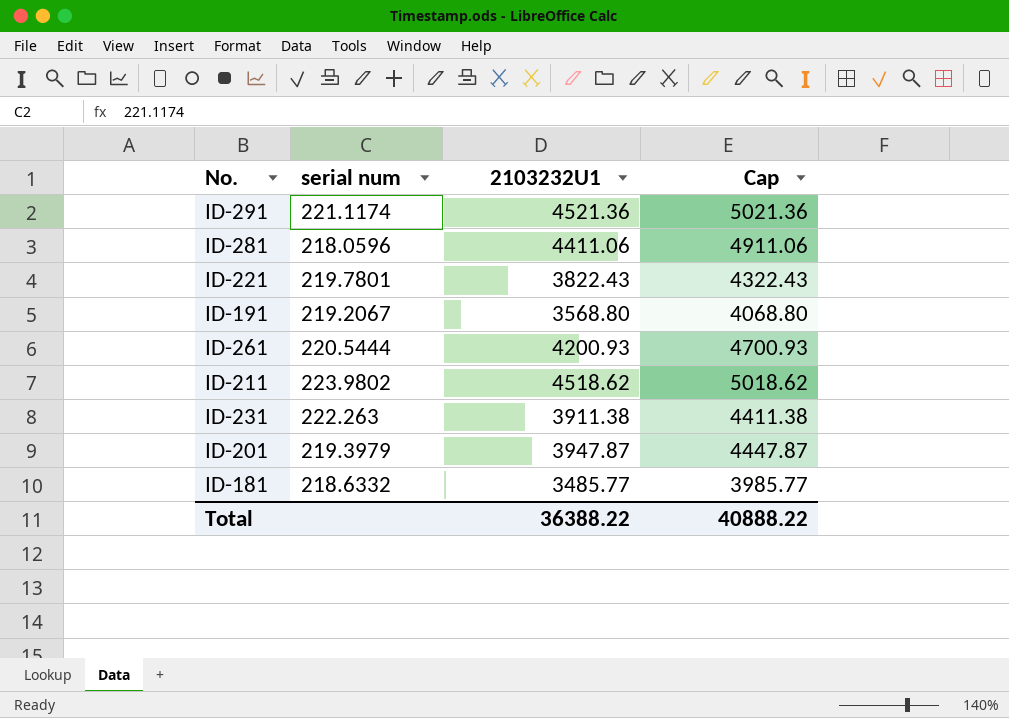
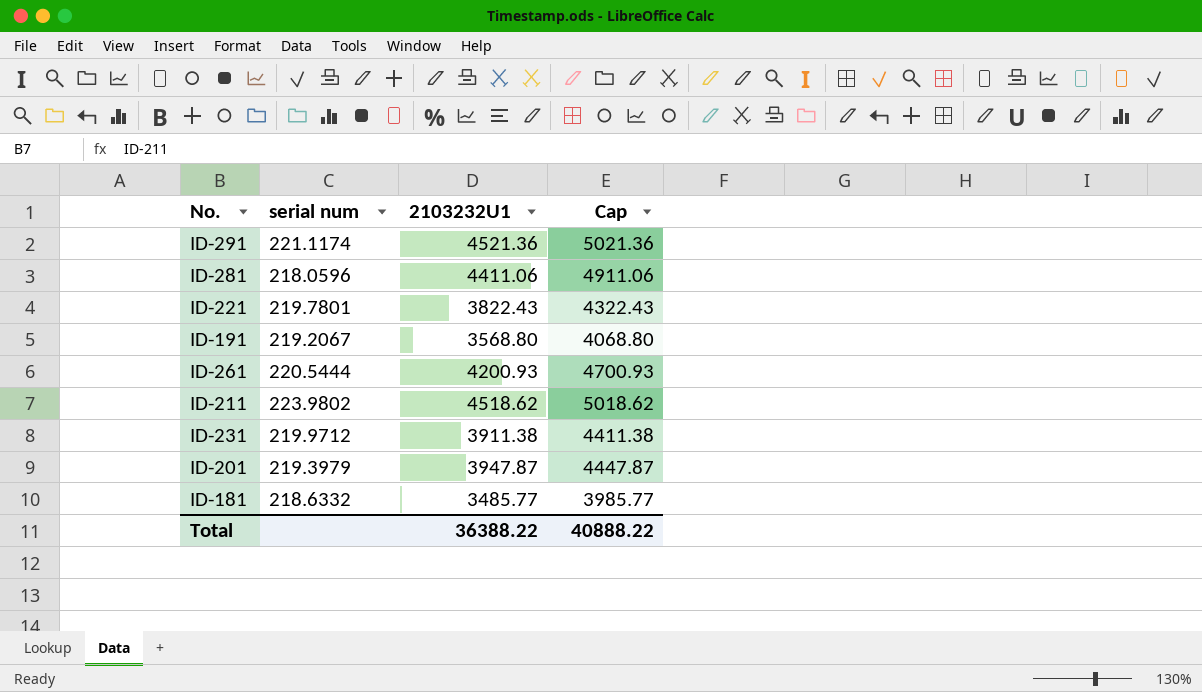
ID-231 | serial num: 222.263 -> 219.9712

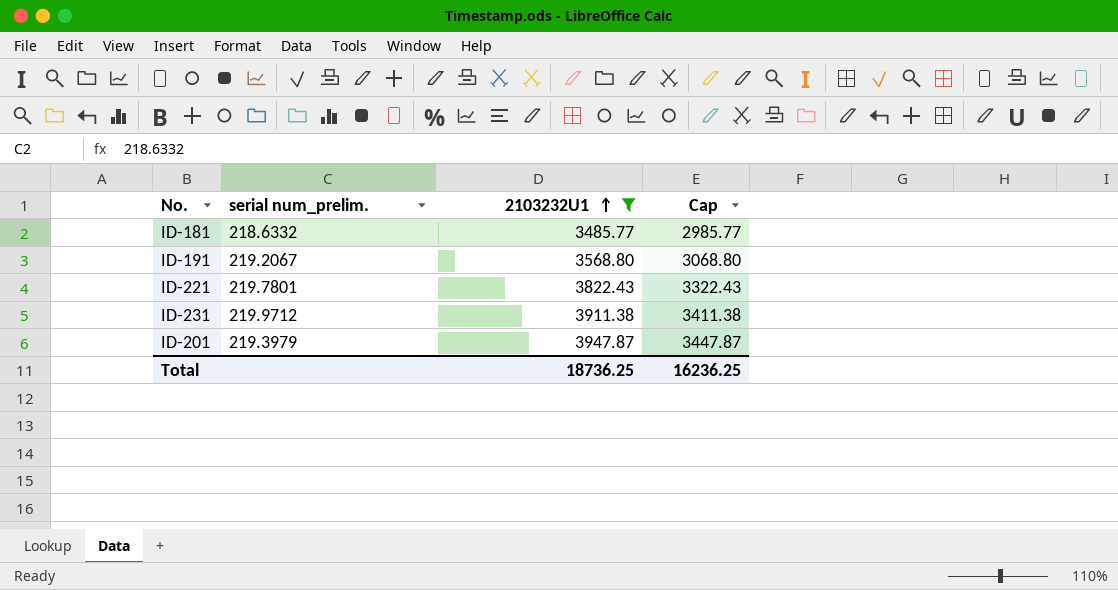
filter: none -> 2103232U1 <= 3947.87
row order: none -> 2103232U1 ascending
column name: serial num -> serial num_prelim.
column Cap | formula: [2103232U1] + 500 -> [2103232U1] - 500
Total | 2103232U1: 36388.22 -> 18736.25
Total | Cap: 40888.22 -> 16236.25

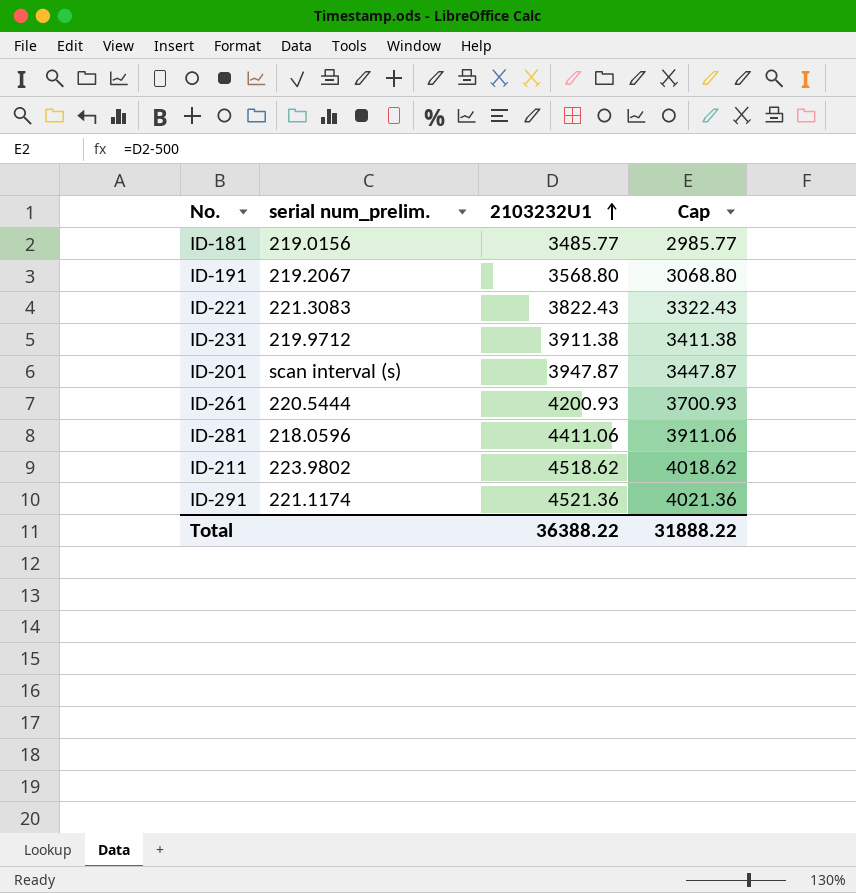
filter: 2103232U1 <= 3947.87 -> none
ID-181 | serial num_prelim.: 218.6332 -> 219.0156
ID-221 | serial num_prelim.: 219.7801 -> 221.3083
ID-201 | serial num_prelim.: 219.3979 -> scan interval (s)
Total | 2103232U1: 18736.25 -> 36388.22
Total | Cap: 16236.25 -> 31888.22

